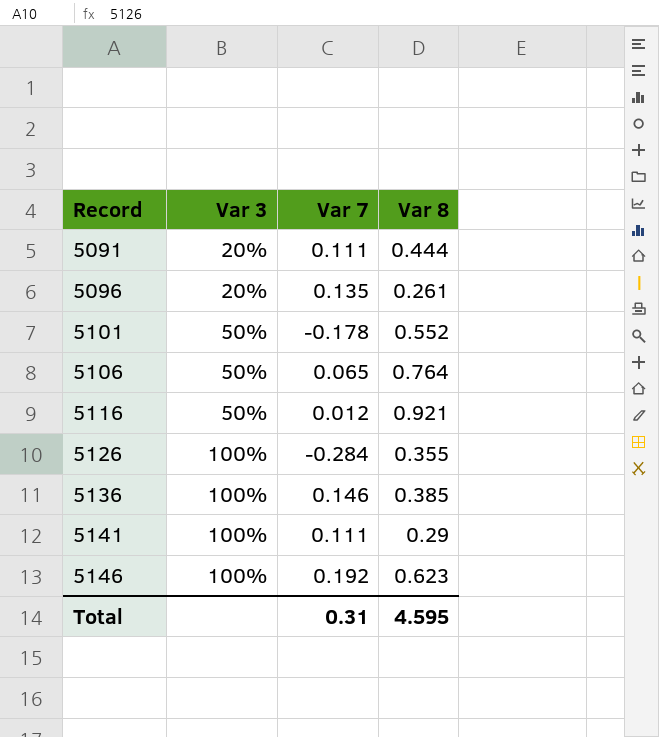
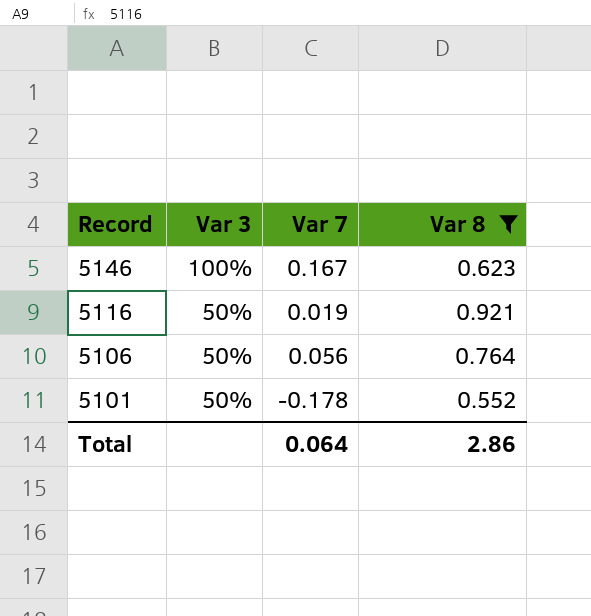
filter: none -> Var 8 >= 0.552
row order: Record ascending -> Record descending
5146 | Var 7: 0.192 -> 0.167
5116 | Var 7: 0.012 -> 0.019
5106 | Var 7: 0.065 -> 0.056
Total | Var 7: 0.31 -> 0.064
Total | Var 8: 4.595 -> 2.86

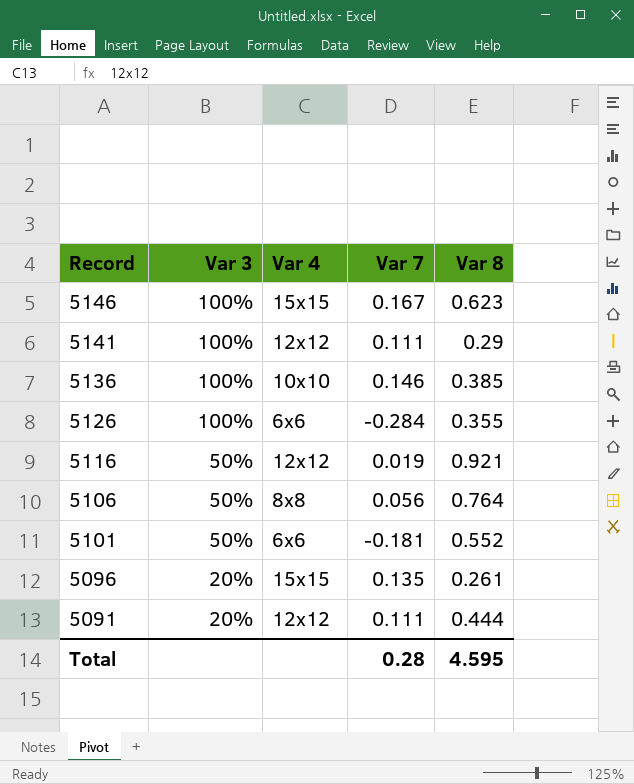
filter: Var 8 >= 0.552 -> none
column Var 4 | position: none -> 3
5101 | Var 7: -0.178 -> -0.181
Total | Var 7: 0.064 -> 0.28
Total | Var 8: 2.86 -> 4.595

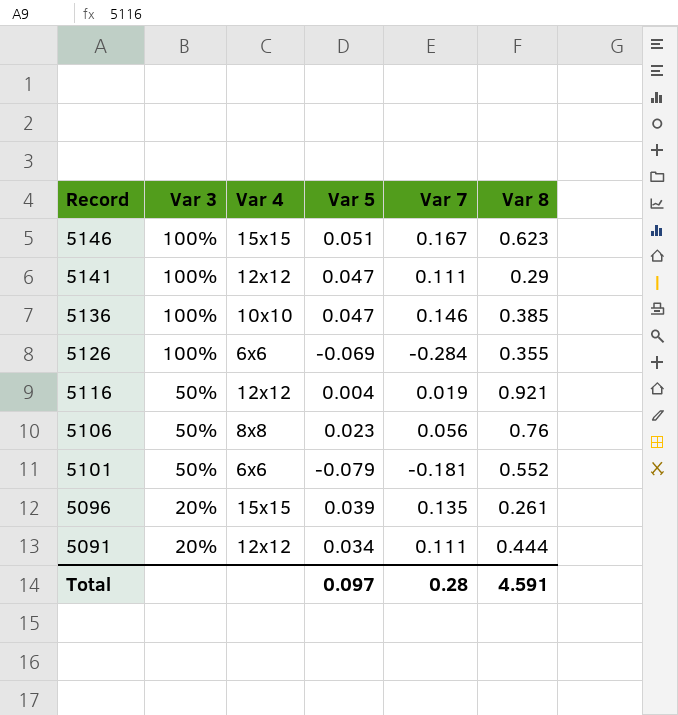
column Var 5 | position: none -> 4
5106 | Var 8: 0.764 -> 0.76
Total | Var 8: 4.595 -> 4.591

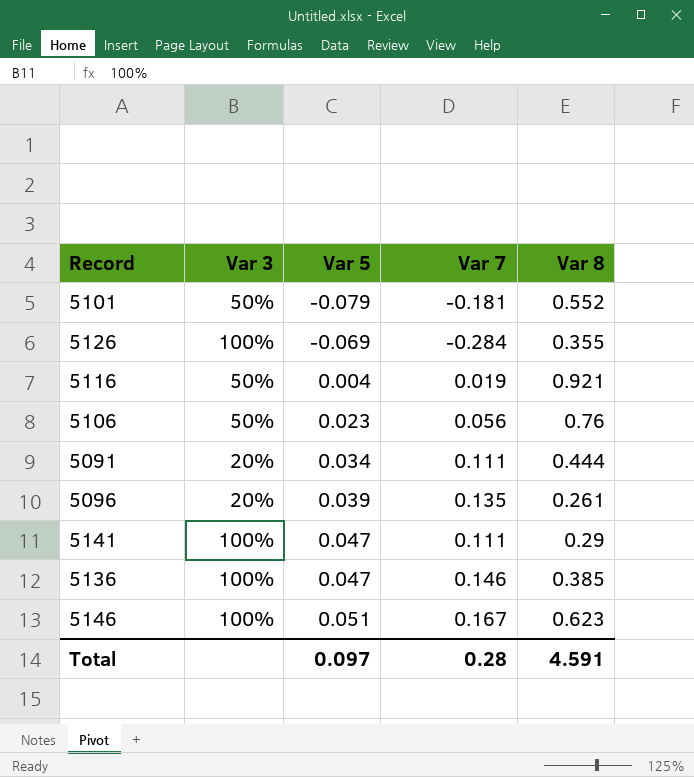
row order: Record descending -> Var 5 ascending
column Var 4 | position: 3 -> none

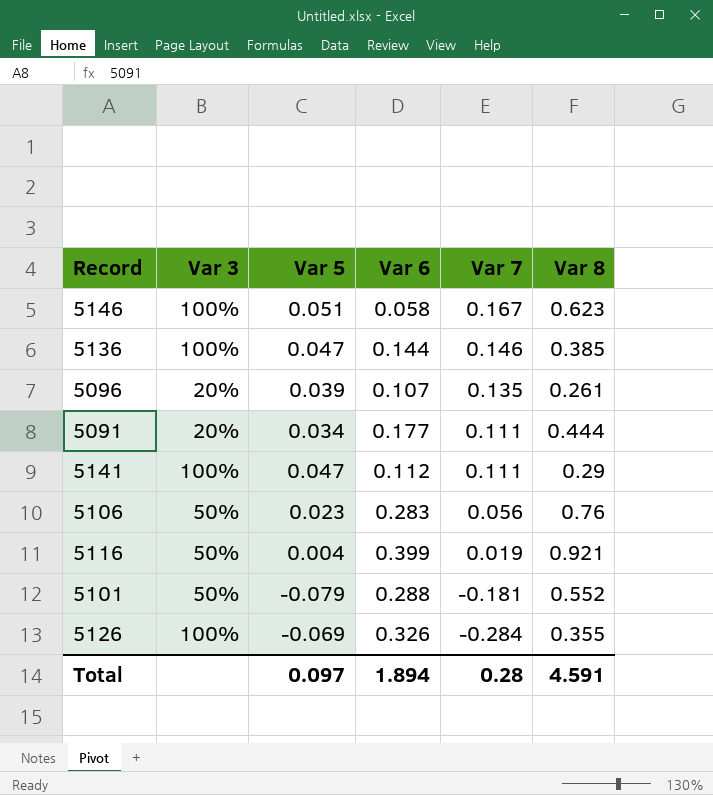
row order: Var 5 ascending -> Var 7 descending
column Var 6 | position: none -> 4

